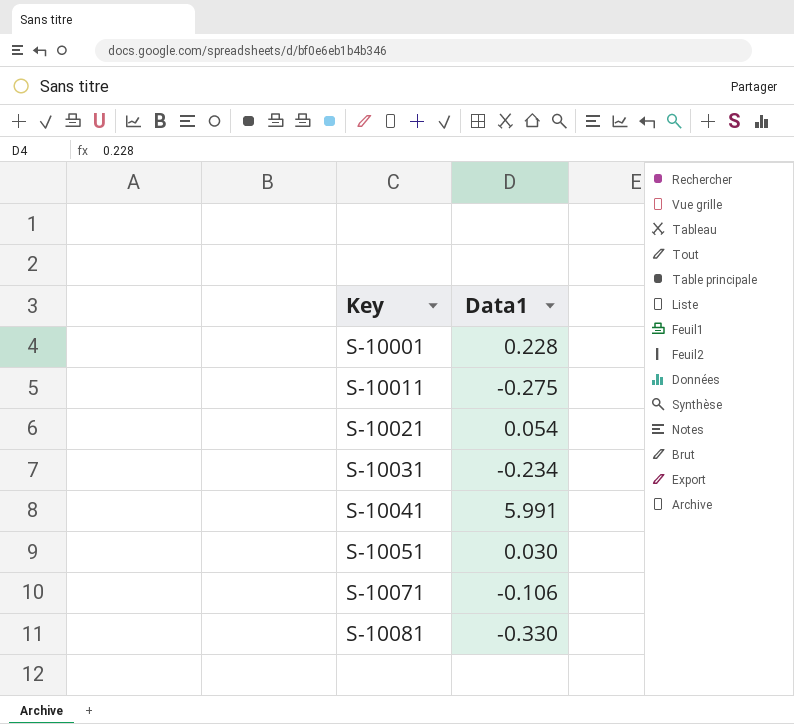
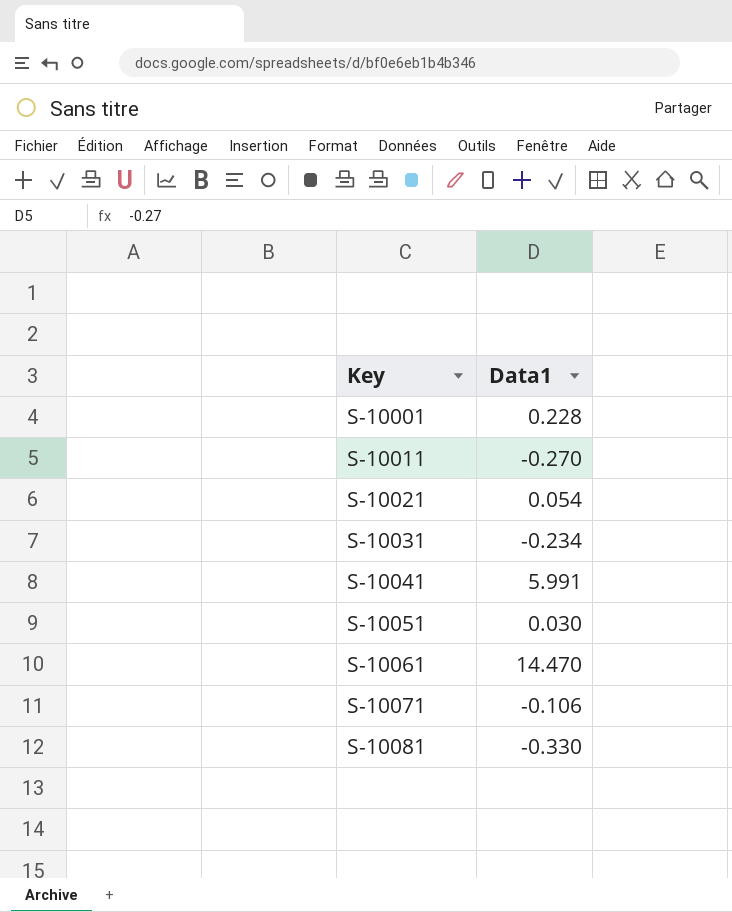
S-10011 | Data1: -0.275 -> -0.270
row S-10061: none -> 14.470

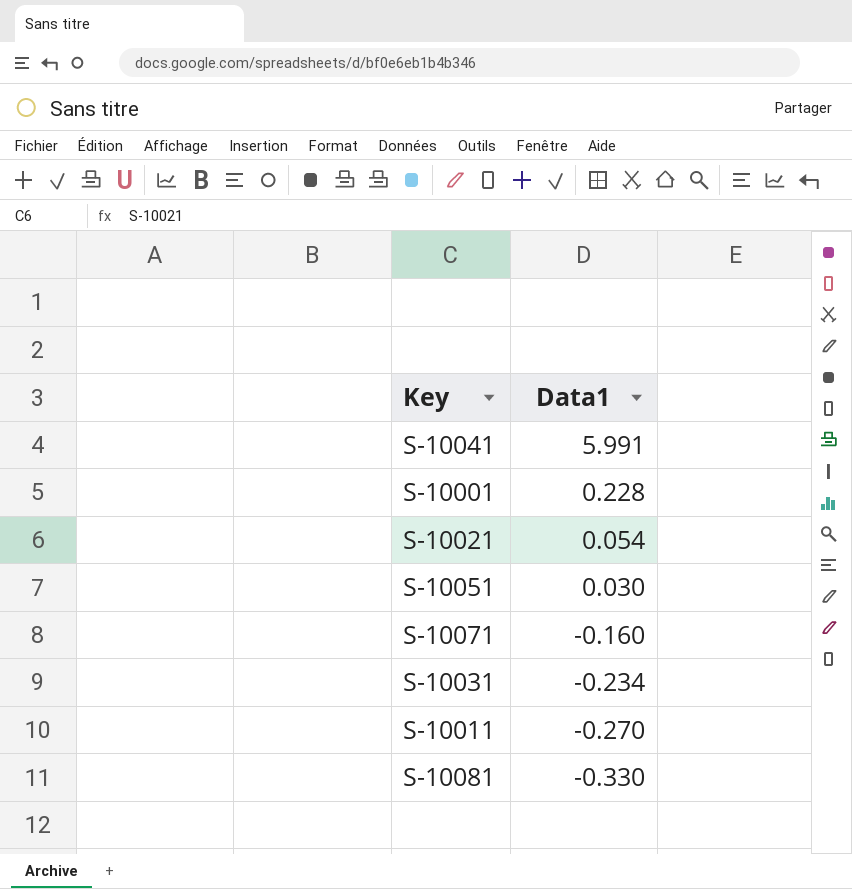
row order: Key ascending -> Data1 descending
row S-10061: 14.470 -> none
S-10071 | Data1: -0.106 -> -0.160

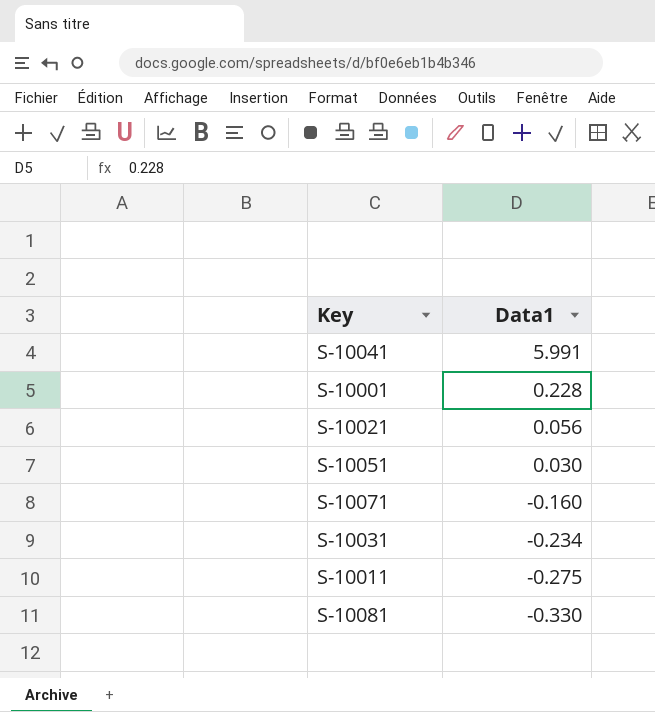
S-10021 | Data1: 0.054 -> 0.056
S-10011 | Data1: -0.270 -> -0.275

